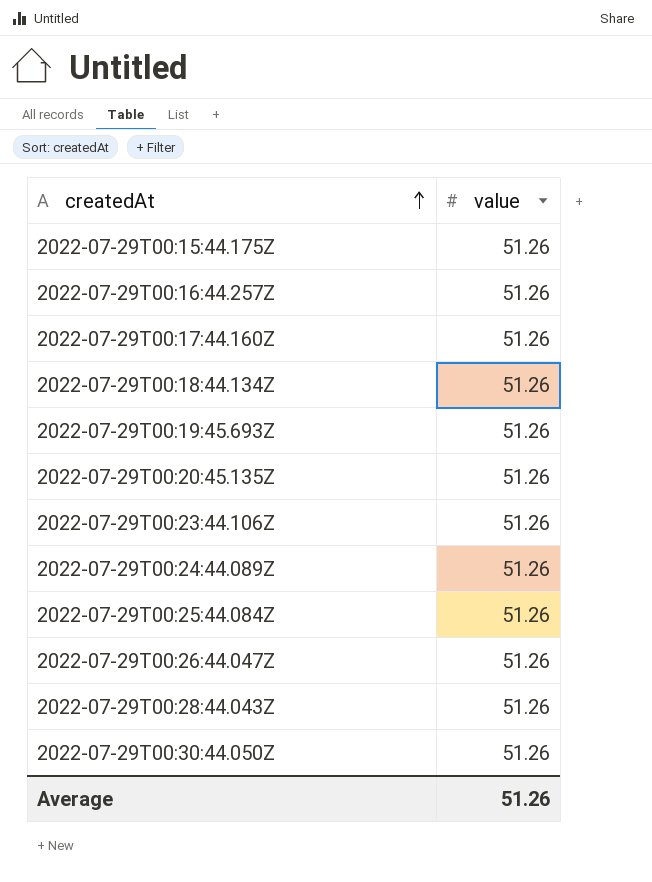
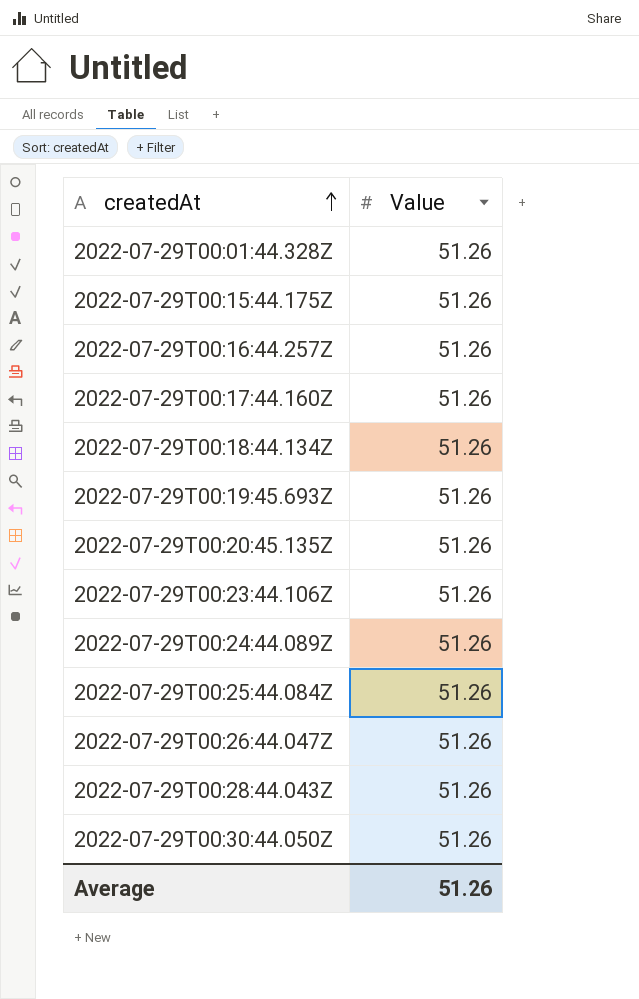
column name: value -> Value
row 2022-07-29T00:01:44.328Z: none -> 51.26

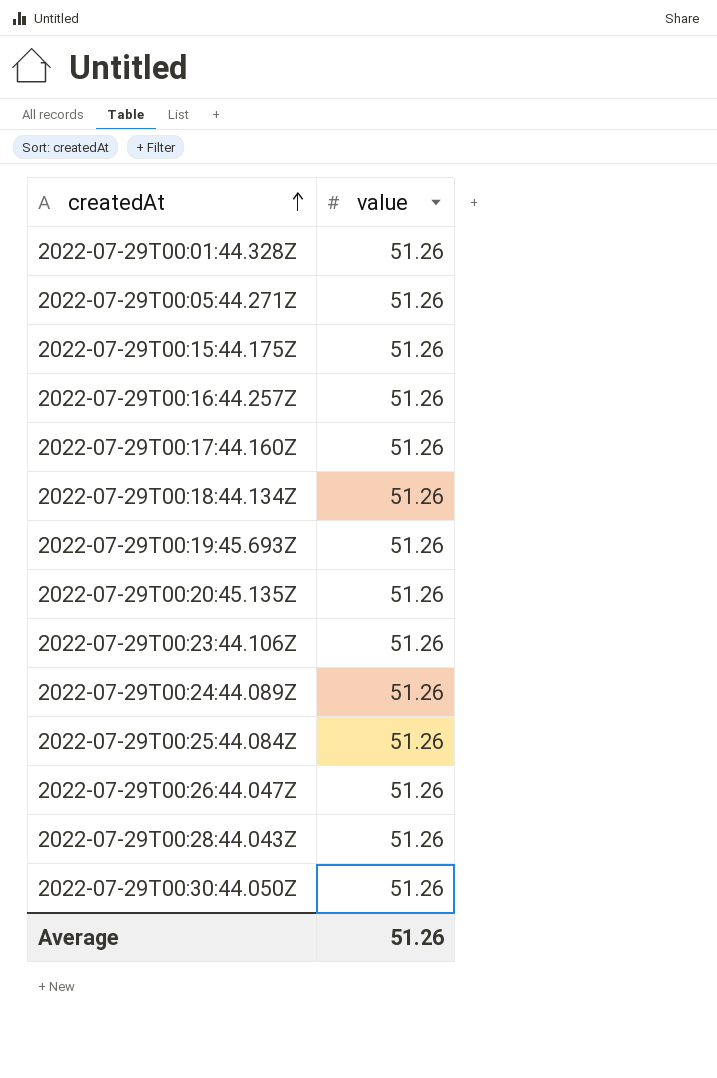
column name: Value -> value
row 2022-07-29T00:05:44.271Z: none -> 51.26

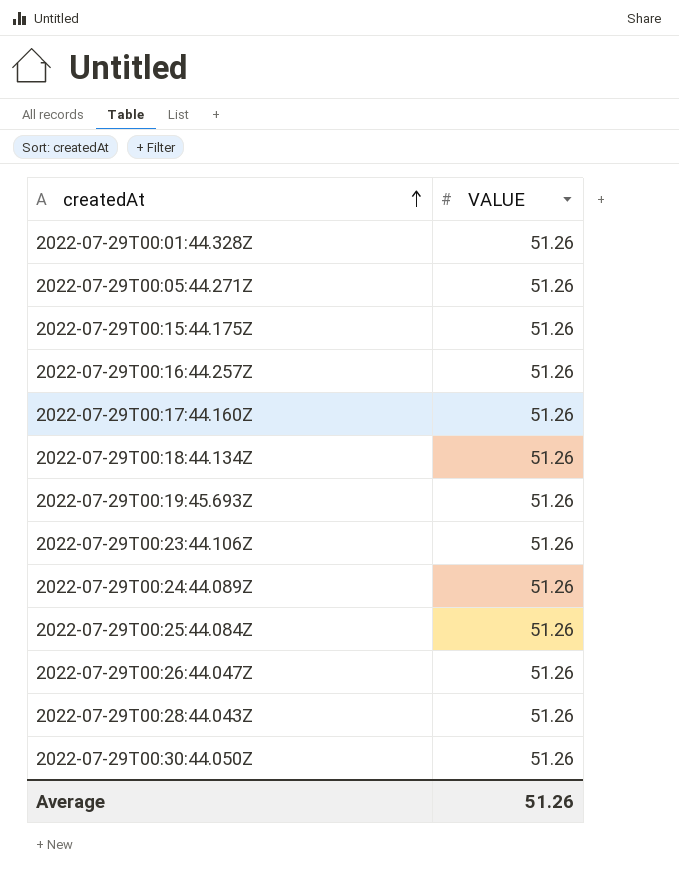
column name: value -> VALUE
row 2022-07-29T00:20:45.135Z: 51.26 -> none

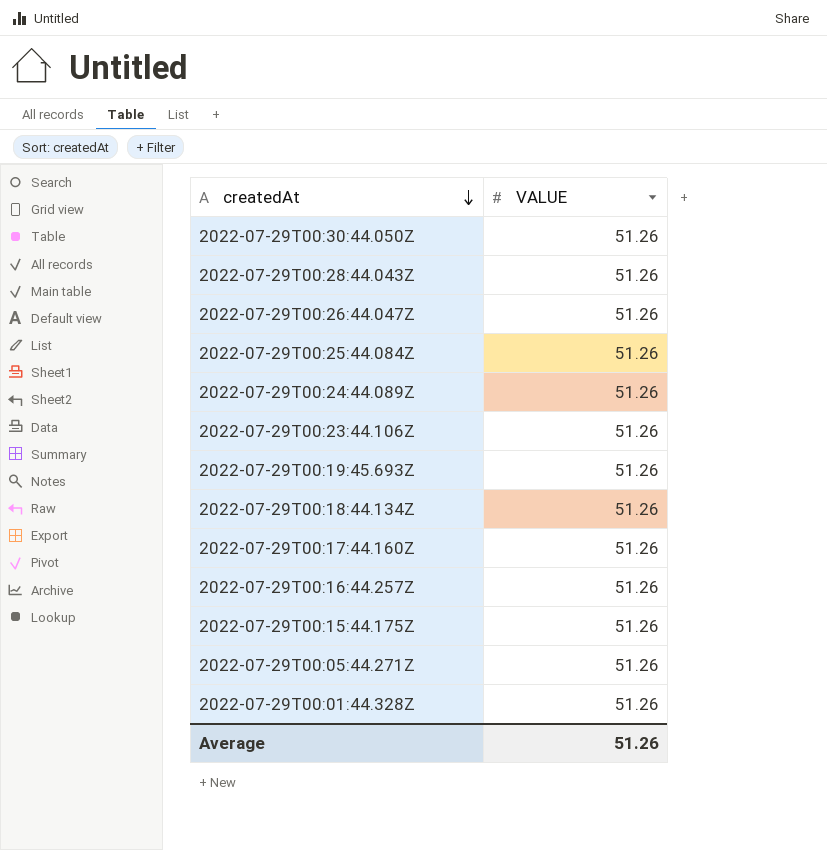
row order: createdAt ascending -> createdAt descending

